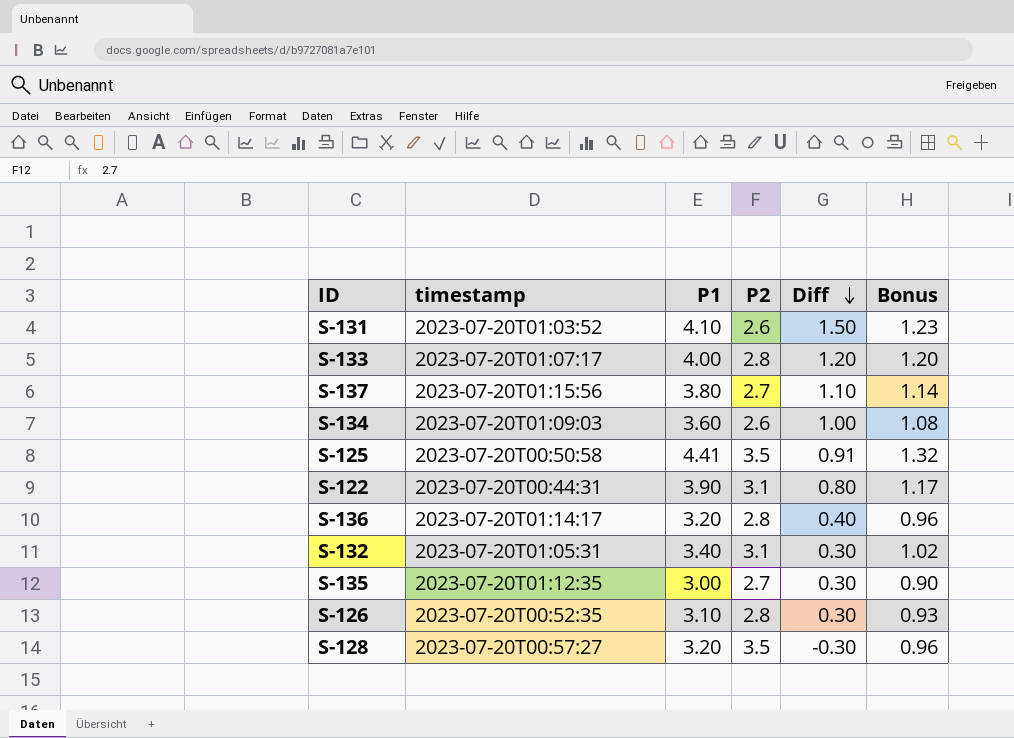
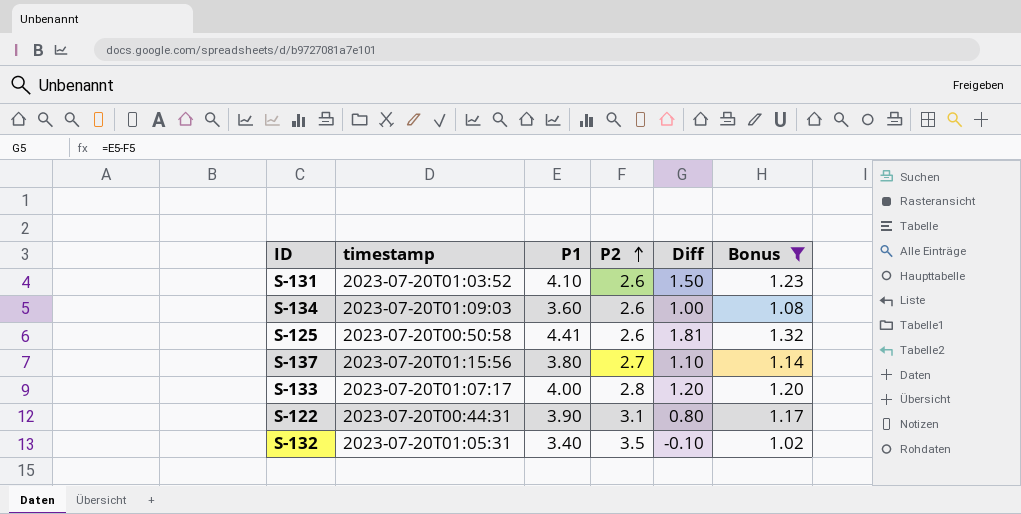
filter: none -> Bonus >= 1.02
row order: Diff descending -> P2 ascending
S-125 | P2: 3.5 -> 2.6
S-125 | Diff: 0.91 -> 1.81
S-132 | P2: 3.1 -> 3.5
S-132 | Diff: 0.30 -> -0.10

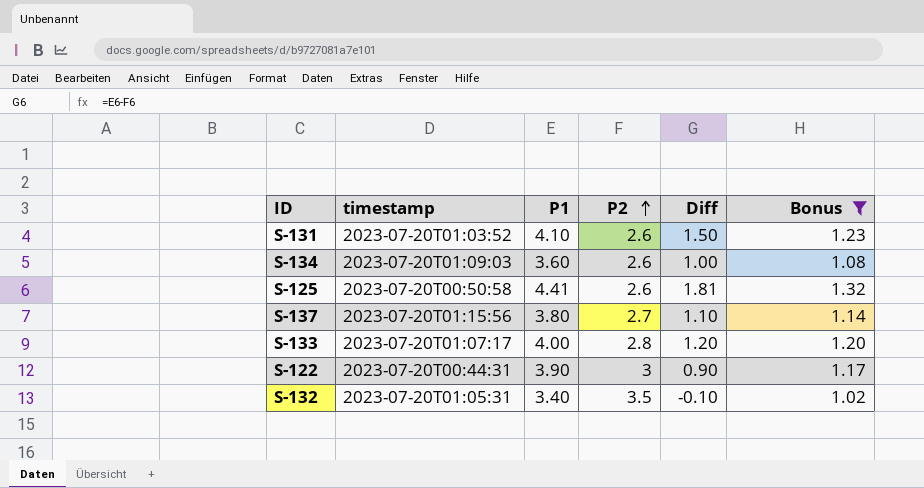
S-122 | P2: 3.1 -> 3
S-122 | Diff: 0.80 -> 0.90

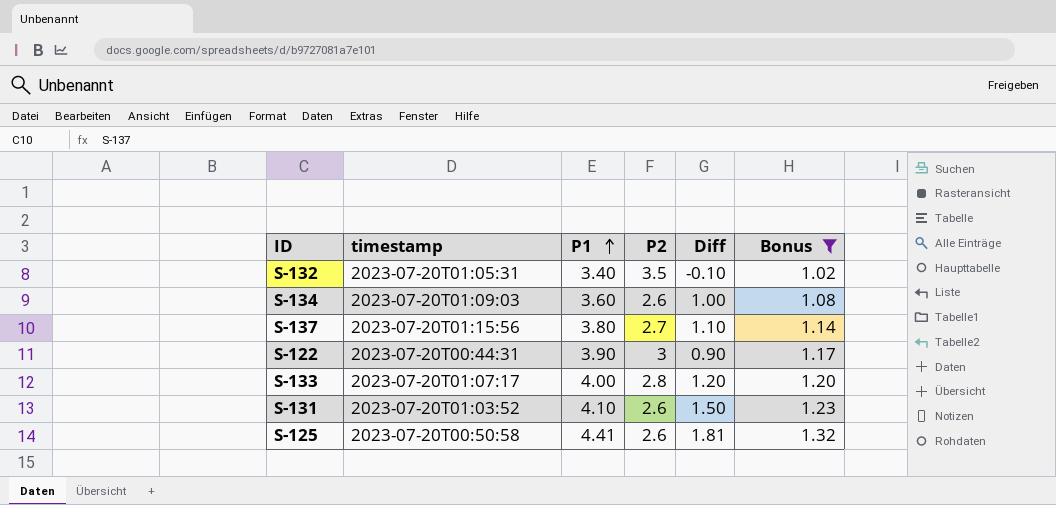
row order: P2 ascending -> P1 ascending

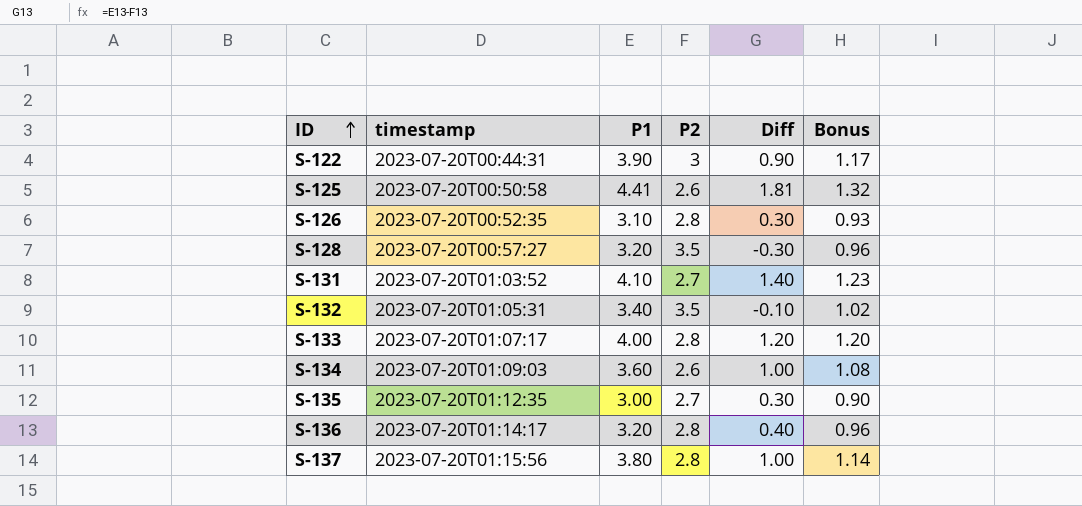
filter: Bonus >= 1.02 -> none
row order: P1 ascending -> ID ascending
S-131 | P2: 2.6 -> 2.7
S-131 | Diff: 1.50 -> 1.40
S-137 | P2: 2.7 -> 2.8
S-137 | Diff: 1.10 -> 1.00

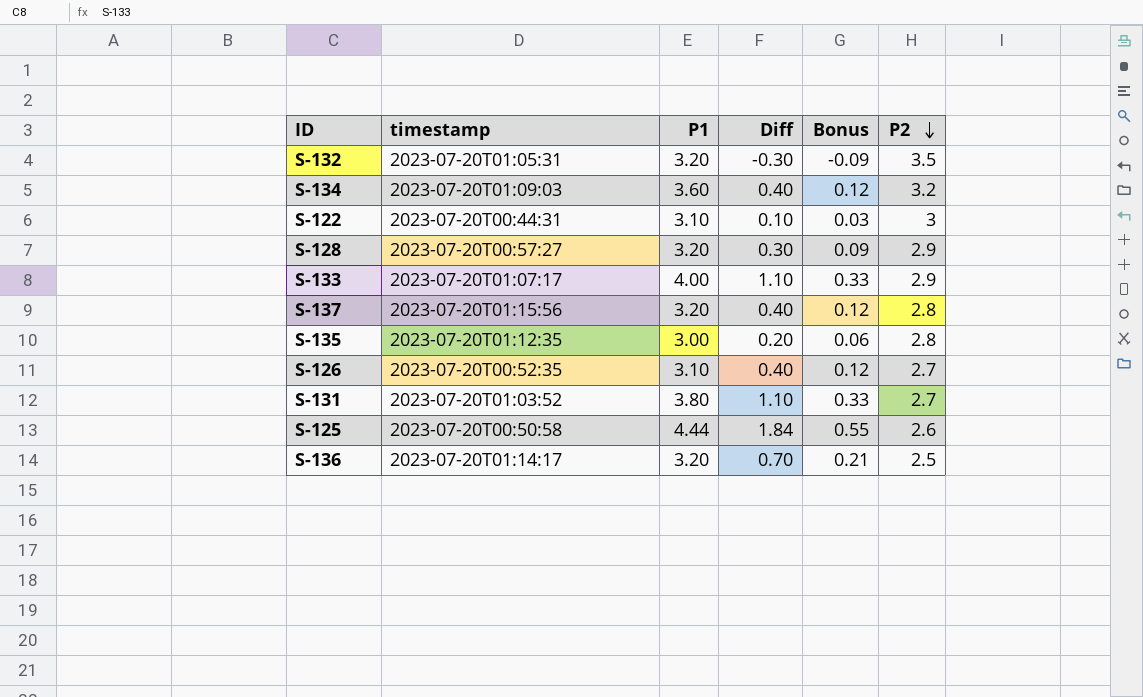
row order: ID ascending -> P2 descending
column Bonus | formula: [P1] * 0.3 -> [Diff] * 0.3
column P2 | position: 4 -> 6
S-132 | P1: 3.40 -> 3.20
S-132 | Diff: -0.10 -> -0.30
S-134 | Diff: 1.00 -> 0.40
S-134 | P2: 2.6 -> 3.2
S-122 | P1: 3.90 -> 3.10
S-122 | Diff: 0.90 -> 0.10
S-128 | Diff: -0.30 -> 0.30
S-128 | P2: 3.5 -> 2.9
S-133 | Diff: 1.20 -> 1.10
S-133 | P2: 2.8 -> 2.9
S-137 | P1: 3.80 -> 3.20
S-137 | Diff: 1.00 -> 0.40
S-135 | Diff: 0.30 -> 0.20
S-135 | P2: 2.7 -> 2.8
S-126 | Diff: 0.30 -> 0.40
S-126 | P2: 2.8 -> 2.7
S-131 | P1: 4.10 -> 3.80
S-131 | Diff: 1.40 -> 1.10
S-125 | P1: 4.41 -> 4.44
S-125 | Diff: 1.81 -> 1.84
S-136 | Diff: 0.40 -> 0.70
S-136 | P2: 2.8 -> 2.5

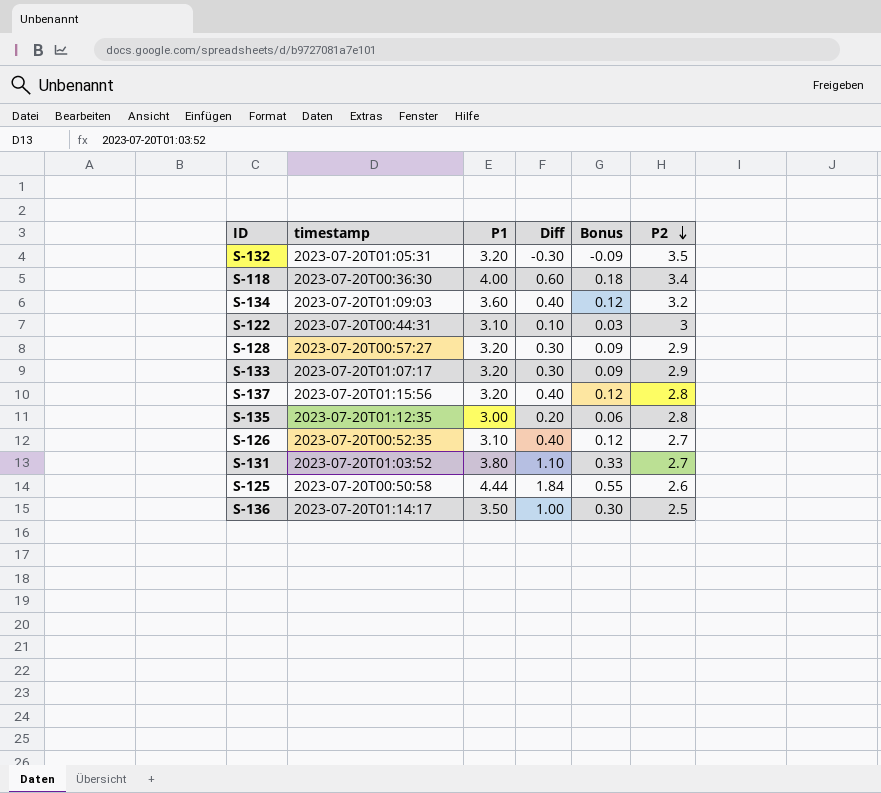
row S-118: none -> 2023-07-20T00:36:30 | 4.00 | 0.60 | 0.18 | 3.4
S-133 | P1: 4.00 -> 3.20
S-133 | Diff: 1.10 -> 0.30
S-133 | Bonus: 0.33 -> 0.09
S-136 | P1: 3.20 -> 3.50
S-136 | Diff: 0.70 -> 1.00
S-136 | Bonus: 0.21 -> 0.30

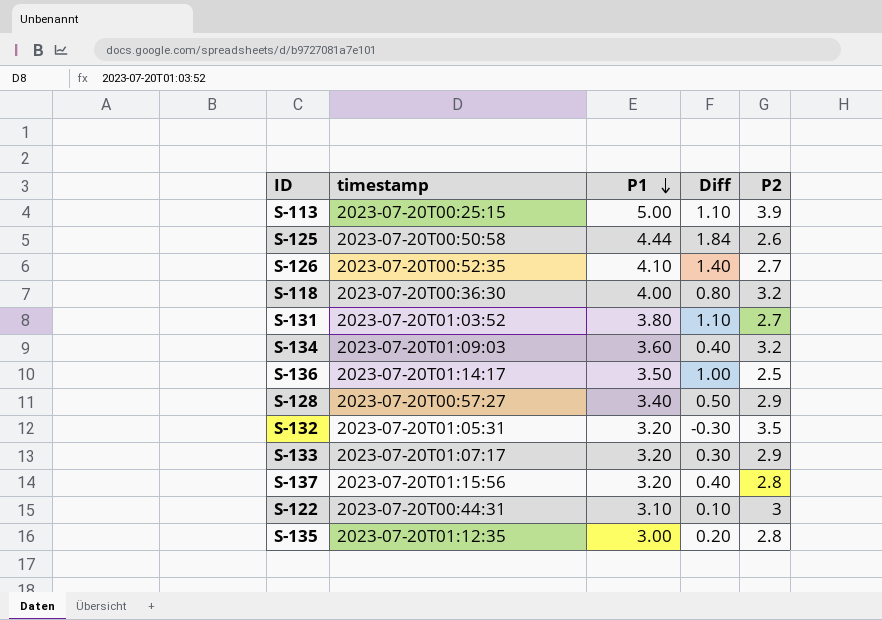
row order: P2 descending -> P1 descending
column Bonus | formula: [Diff] * 0.3 -> none
row S-113: none -> 2023-07-20T00:25:15 | 5.00 | 1.10 | 3.9
S-126 | P1: 3.10 -> 4.10
S-126 | Diff: 0.40 -> 1.40
S-118 | Diff: 0.60 -> 0.80
S-118 | P2: 3.4 -> 3.2
S-128 | P1: 3.20 -> 3.40
S-128 | Diff: 0.30 -> 0.50

